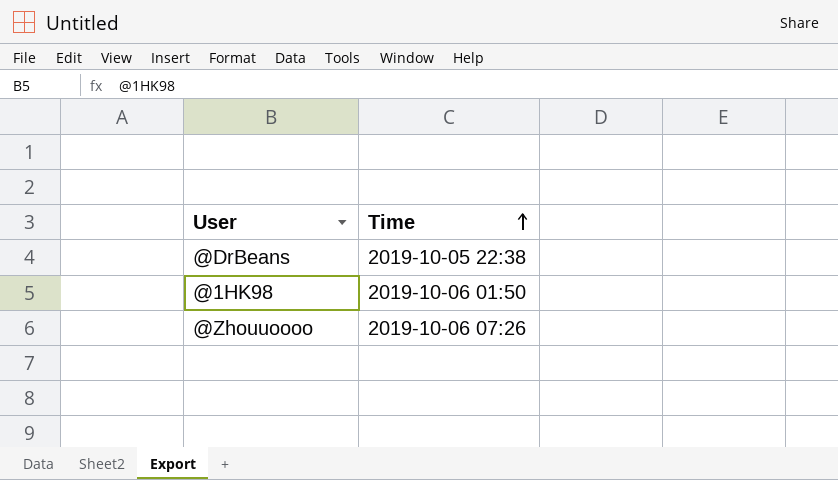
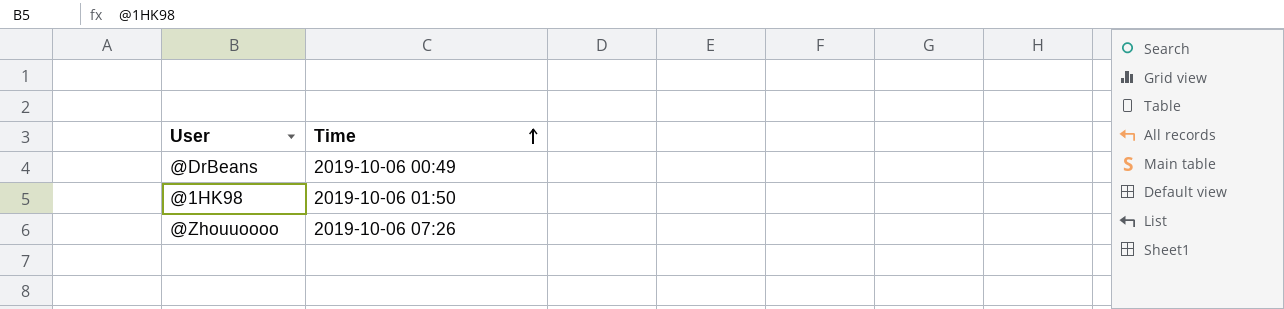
@DrBeans | Time: 2019-10-05 22:38 -> 2019-10-06 00:49

